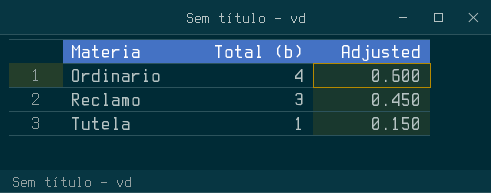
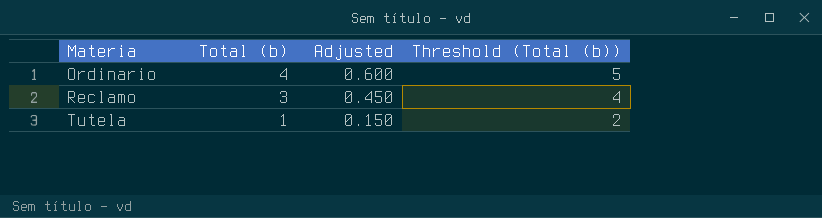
column Threshold (Total (b)) | formula: none -> [Total (b)] + 1

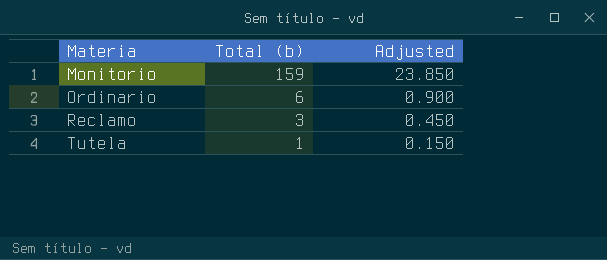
column Threshold (Total (b)) | formula: [Total (b)] + 1 -> none
row Monitorio: none -> 159 | 23.850
Ordinario | Total (b): 4 -> 6
Ordinario | Adjusted: 0.600 -> 0.900

